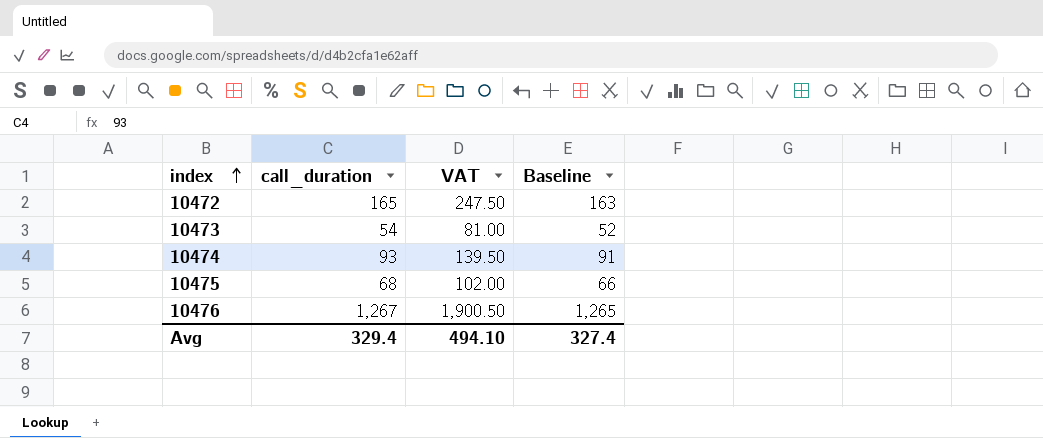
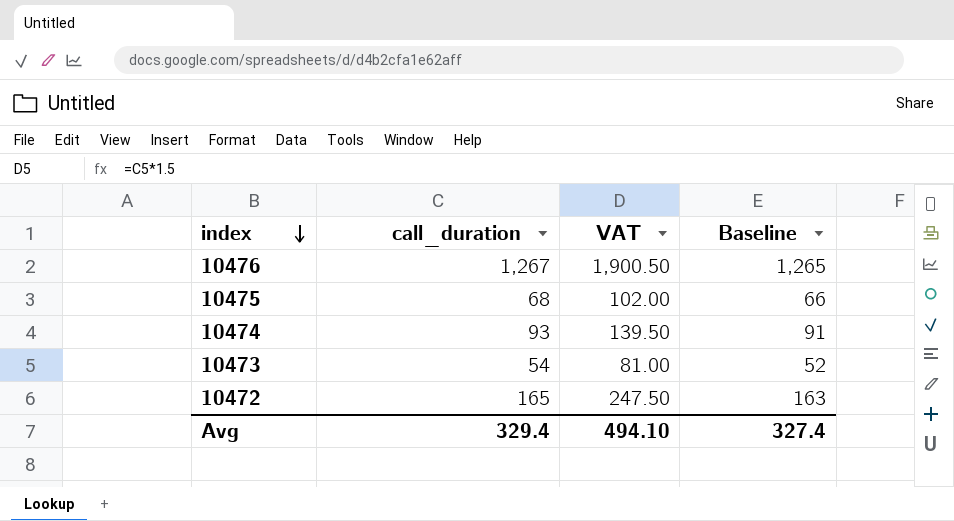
row order: index ascending -> index descending

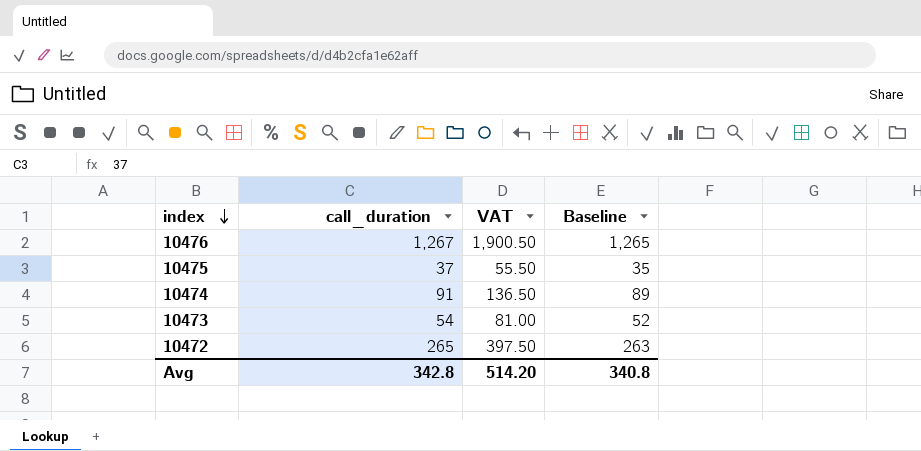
10475 | call_duration: 68 -> 37
10475 | VAT: 102.00 -> 55.50
10475 | Baseline: 66 -> 35
10474 | call_duration: 93 -> 91
10474 | VAT: 139.50 -> 136.50
10474 | Baseline: 91 -> 89
10472 | call_duration: 165 -> 265
10472 | VAT: 247.50 -> 397.50
10472 | Baseline: 163 -> 263
Avg | call_duration: 329.4 -> 342.8
Avg | VAT: 494.10 -> 514.20
Avg | Baseline: 327.4 -> 340.8

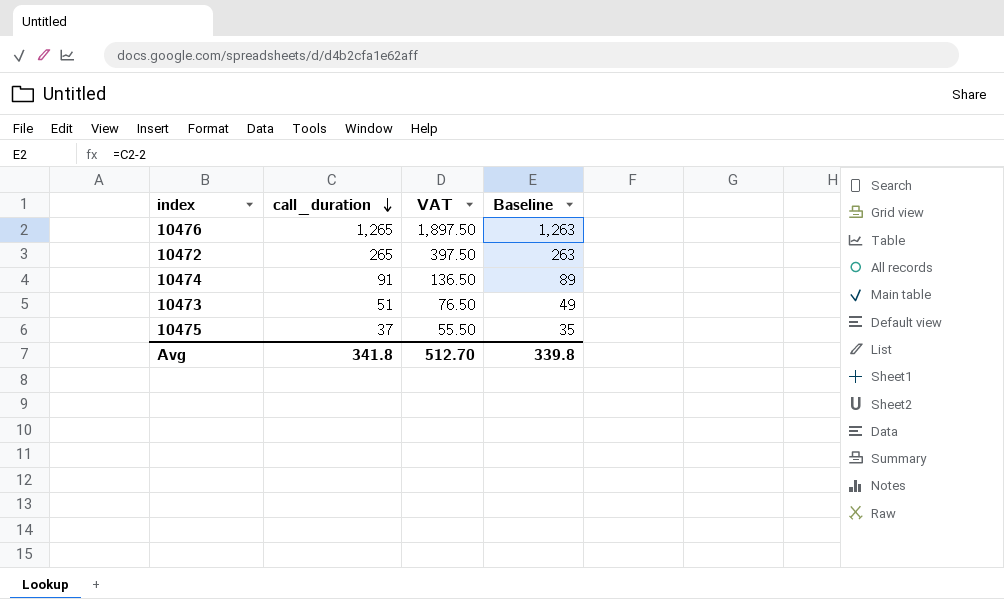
row order: index descending -> call_duration descending
10476 | call_duration: 1,267 -> 1,265
10476 | VAT: 1,900.50 -> 1,897.50
10476 | Baseline: 1,265 -> 1,263
10473 | call_duration: 54 -> 51
10473 | VAT: 81.00 -> 76.50
10473 | Baseline: 52 -> 49
Avg | call_duration: 342.8 -> 341.8
Avg | VAT: 514.20 -> 512.70
Avg | Baseline: 340.8 -> 339.8

